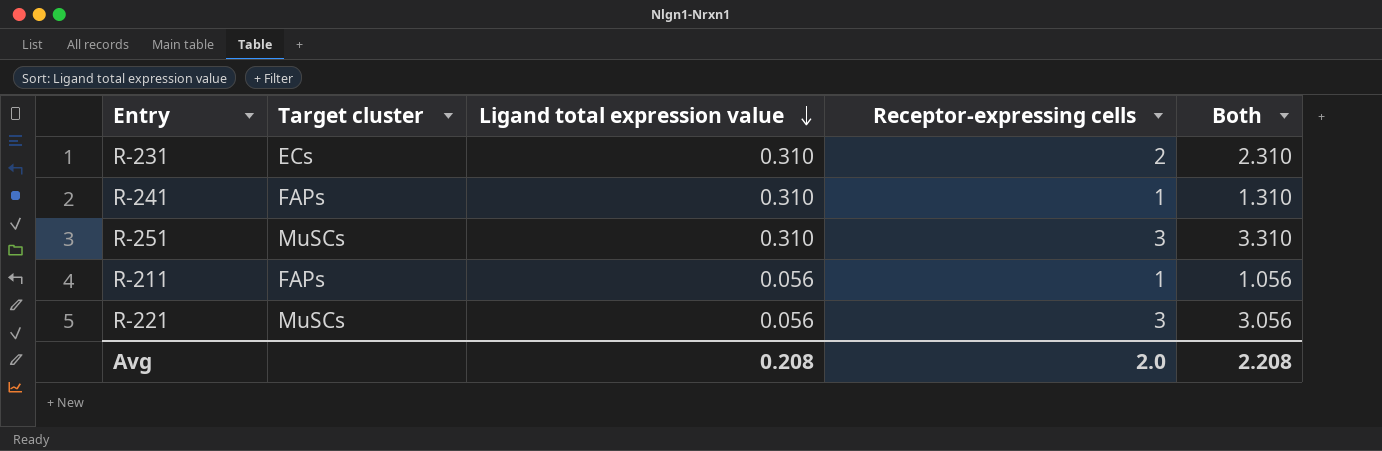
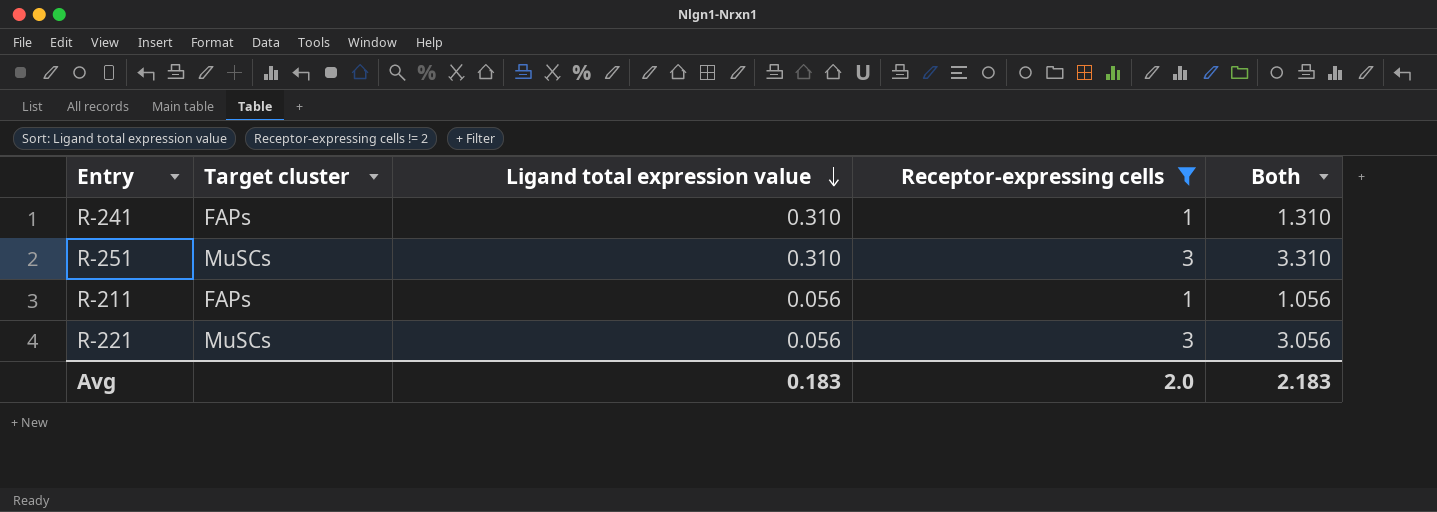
filter: none -> Receptor-expressing cells != 2
Avg | Ligand total expression value: 0.208 -> 0.183
Avg | Both: 2.208 -> 2.183

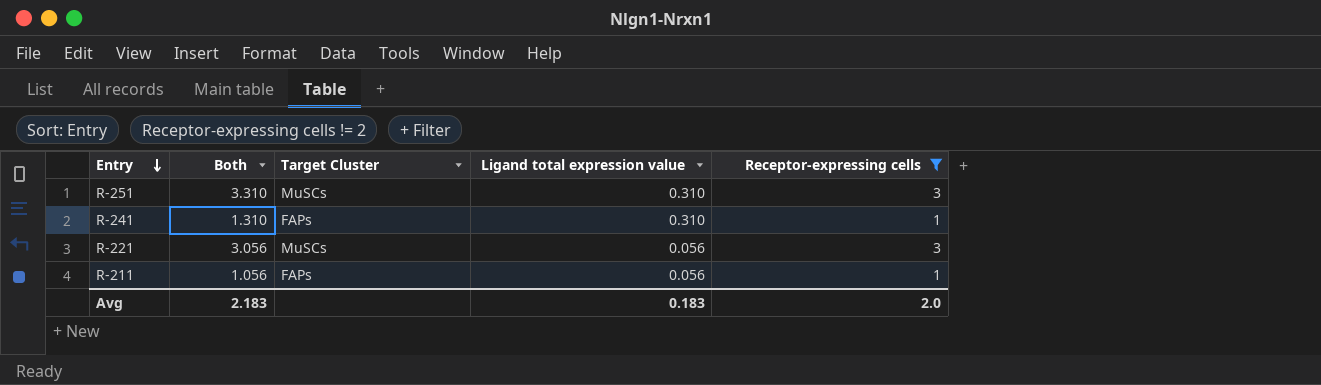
row order: Ligand total expression value descending -> Entry descending
column Both | position: 5 -> 2
column name: Target cluster -> Target Cluster

